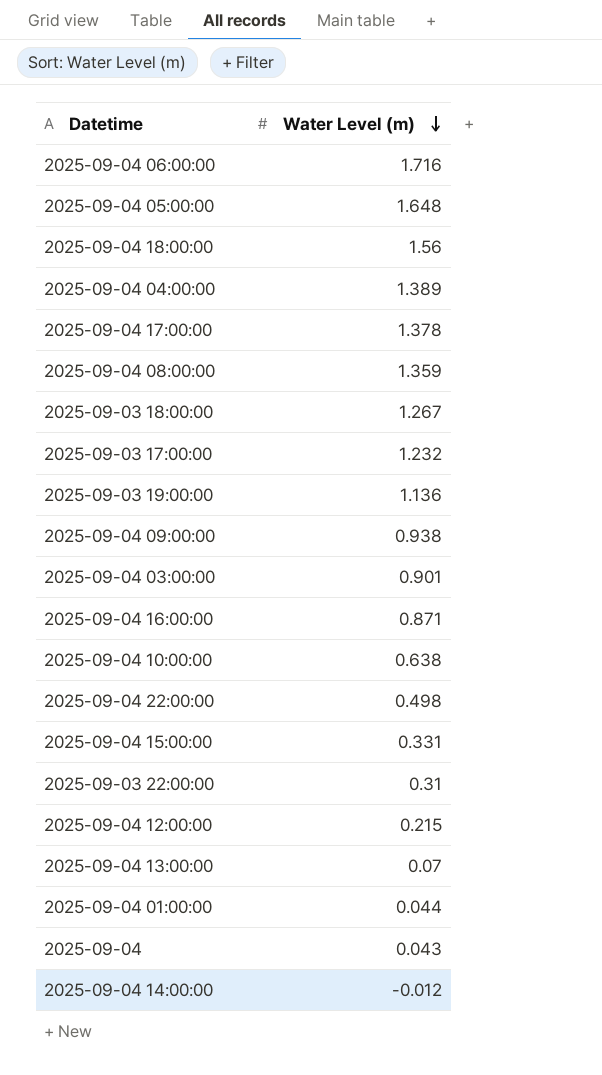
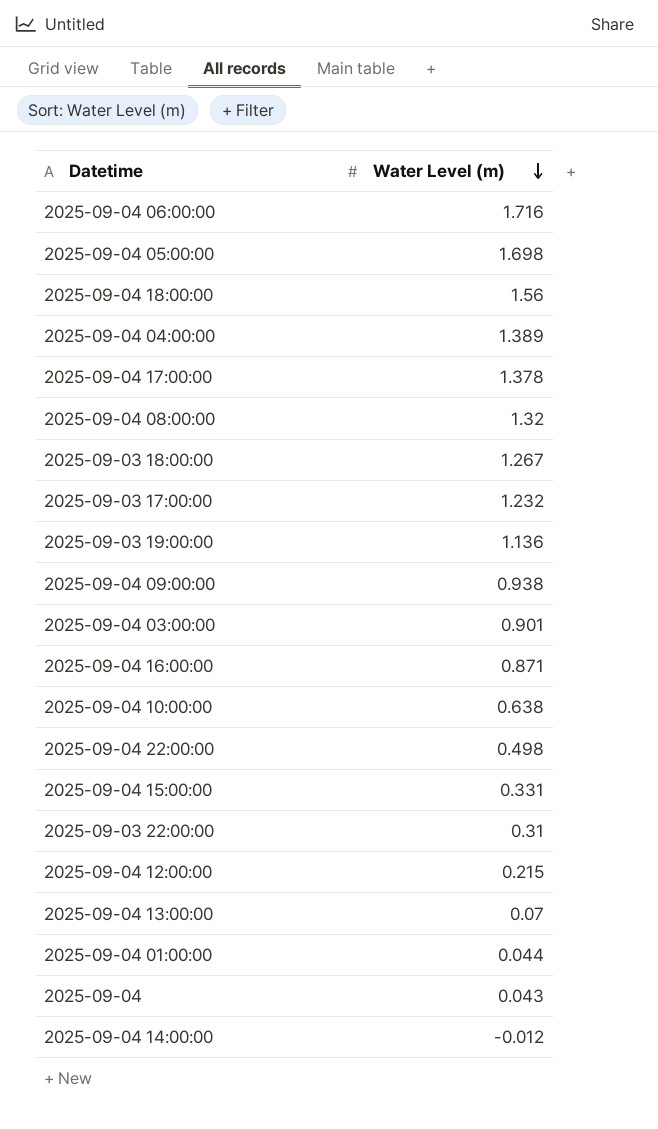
2025-09-04 05:00:00 | Water Level (m): 1.648 -> 1.698
2025-09-04 08:00:00 | Water Level (m): 1.359 -> 1.32

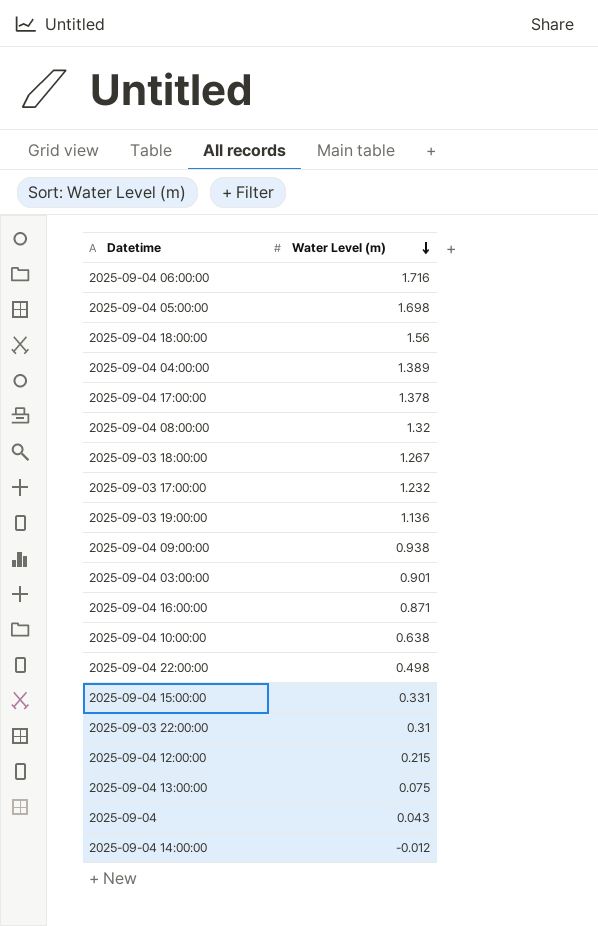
row 2025-09-04 01:00:00: 0.044 -> none
2025-09-04 13:00:00 | Water Level (m): 0.07 -> 0.075

